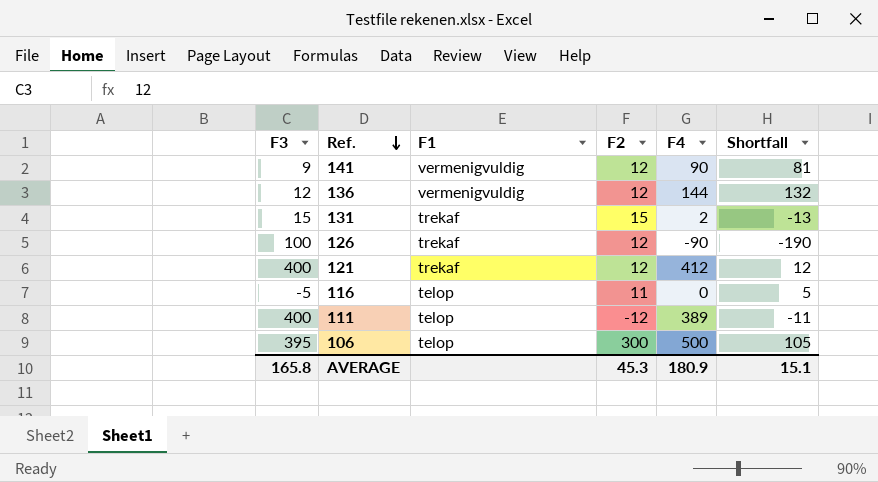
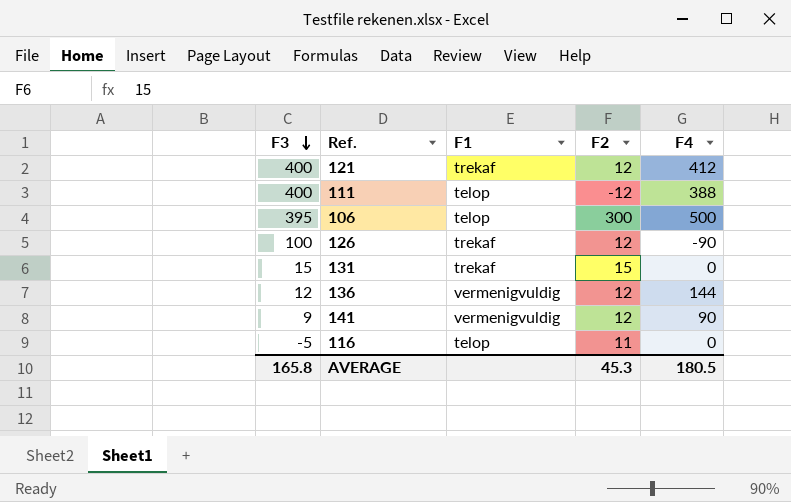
row order: Ref. descending -> F3 descending
column Shortfall | formula: [F4] - [F3] -> none
111 | F4: 389 -> 388
131 | F4: 2 -> 0
AVERAGE | F4: 180.9 -> 180.5

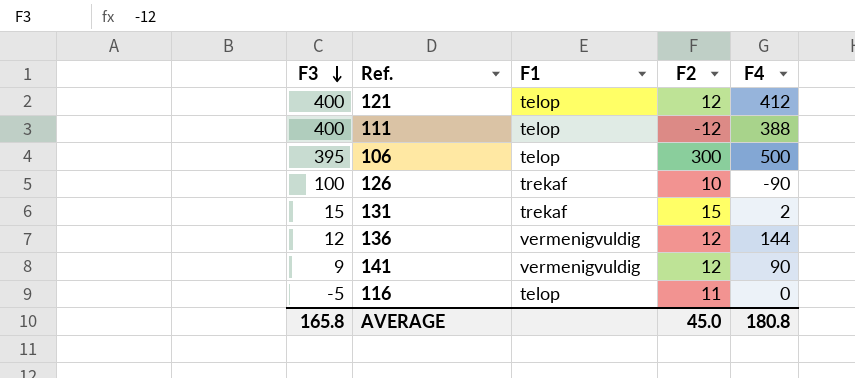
121 | F1: trekaf -> telop
126 | F2: 12 -> 10
131 | F4: 0 -> 2
AVERAGE | F2: 45.3 -> 45.0
AVERAGE | F4: 180.5 -> 180.8

